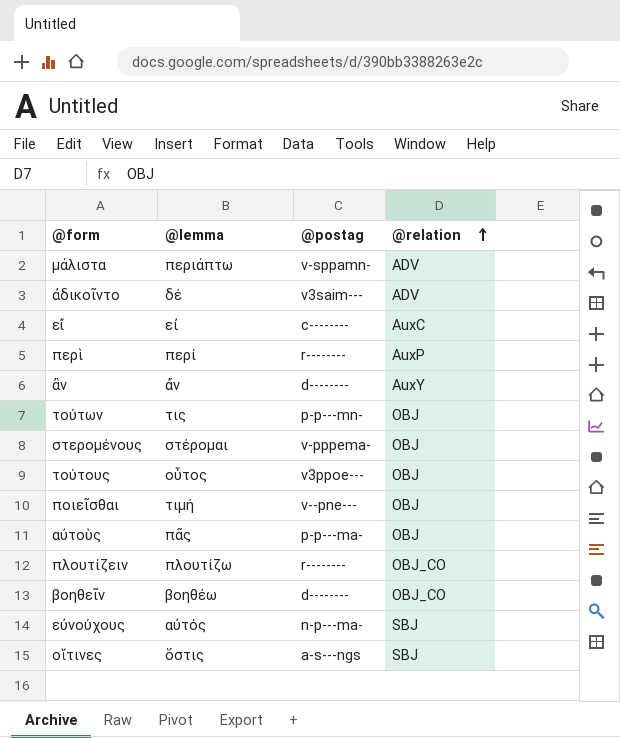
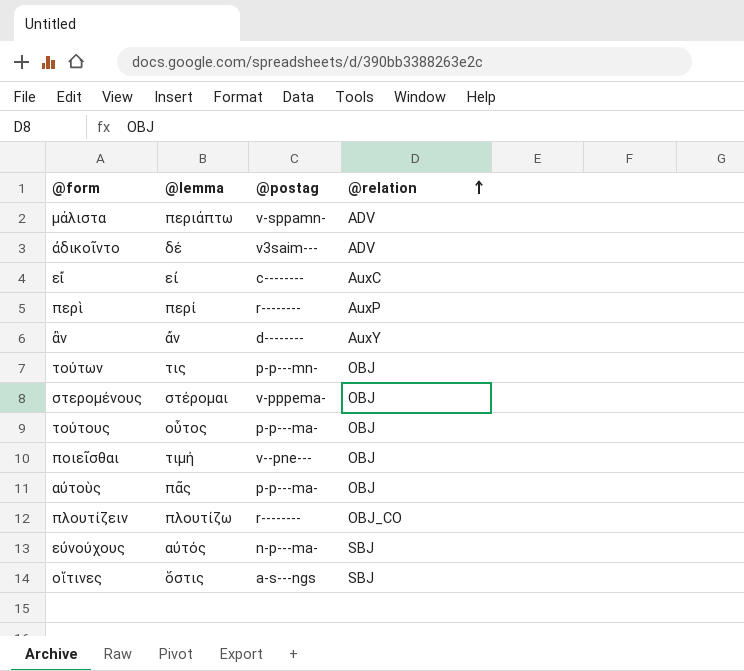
row βοηθεῖν: βοηθέω | d-------- | OBJ_CO -> none
τούτους | @postag: v3ppoe--- -> p-p---ma-

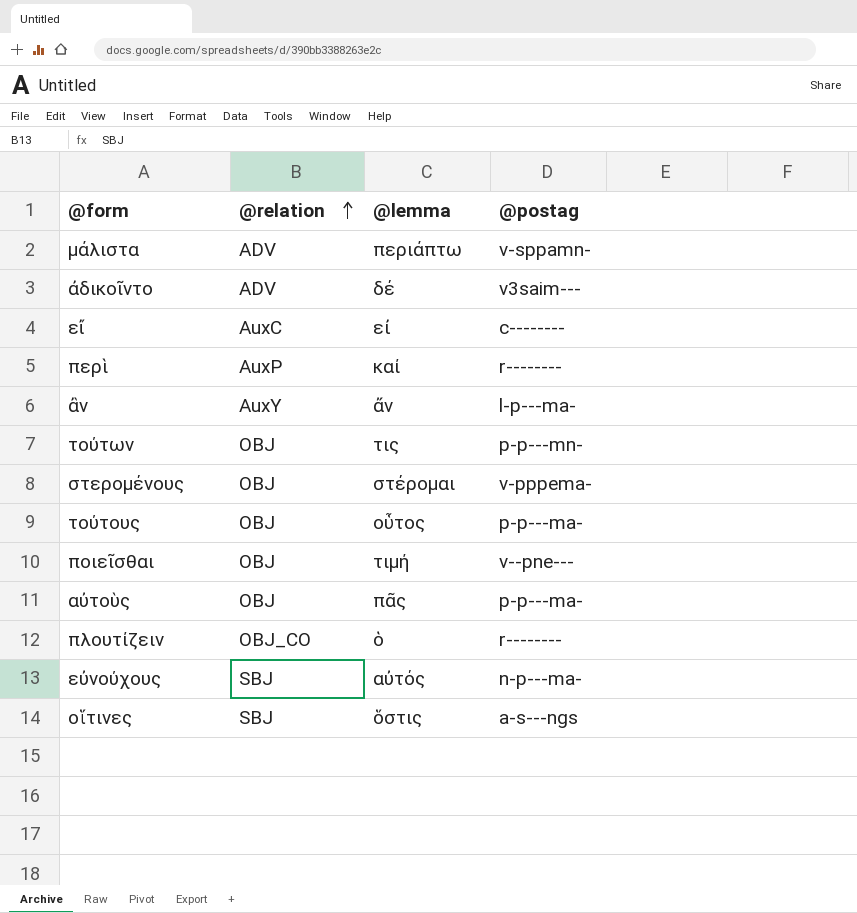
column @relation | position: 4 -> 2
περὶ | @lemma: περί -> καί
ἂν | @postag: d-------- -> l-p---ma-
πλουτίζειν | @lemma: πλουτίζω -> ὁ

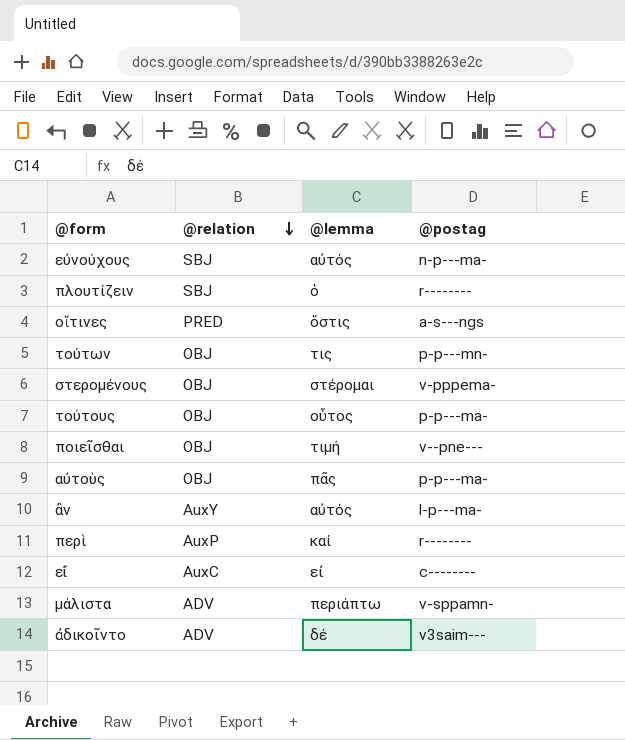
row order: @relation ascending -> @relation descending
πλουτίζειν | @relation: OBJ_CO -> SBJ
οἵτινες | @relation: SBJ -> PRED
ἂν | @lemma: ἄν -> αὐτός

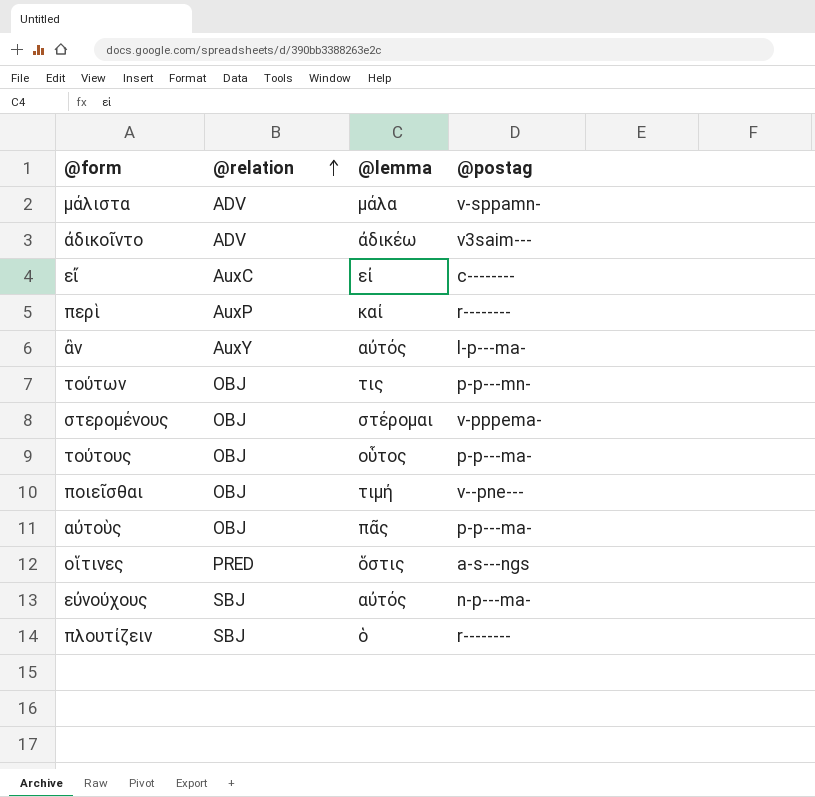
row order: @relation descending -> @relation ascending
μάλιστα | @lemma: περιάπτω -> μάλα
ἀδικοῖντο | @lemma: δέ -> ἀδικέω

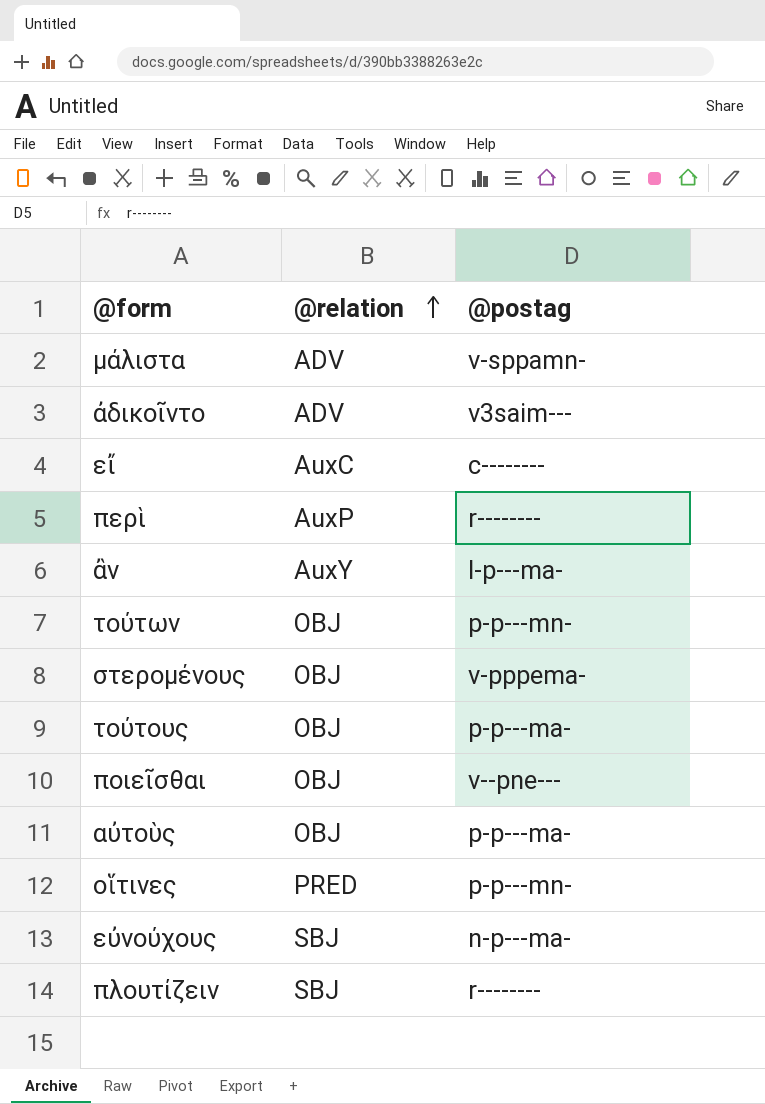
column @lemma | position: 3 -> none
οἵτινες | @postag: a-s---ngs -> p-p---mn-

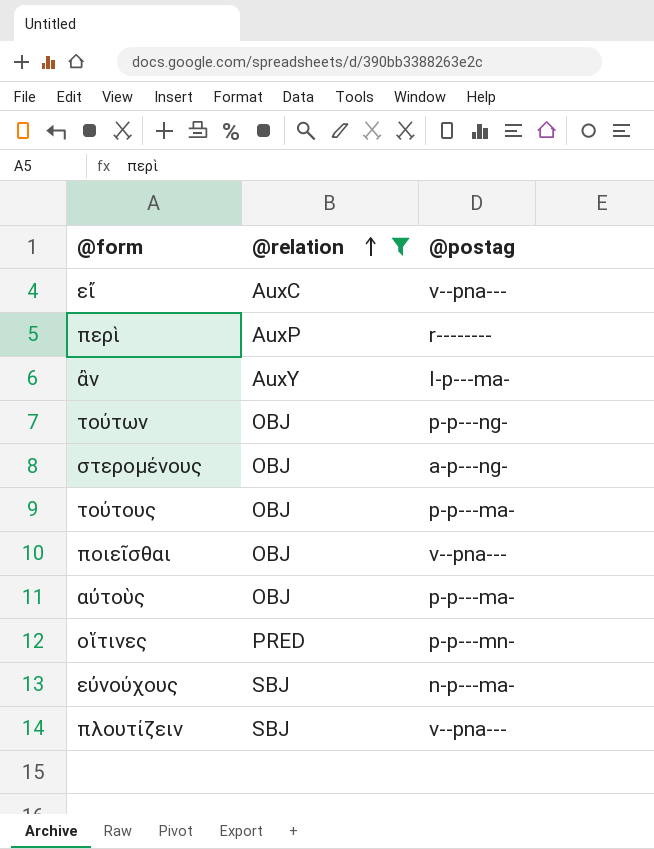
filter: none -> @relation != ADV
εἴ | @postag: c-------- -> v--pna---
τούτων | @postag: p-p---mn- -> p-p---ng-
στερομένους | @postag: v-pppema- -> a-p---ng-
ποιεῖσθαι | @postag: v--pne--- -> v--pna---
πλουτίζειν | @postag: r-------- -> v--pna---

